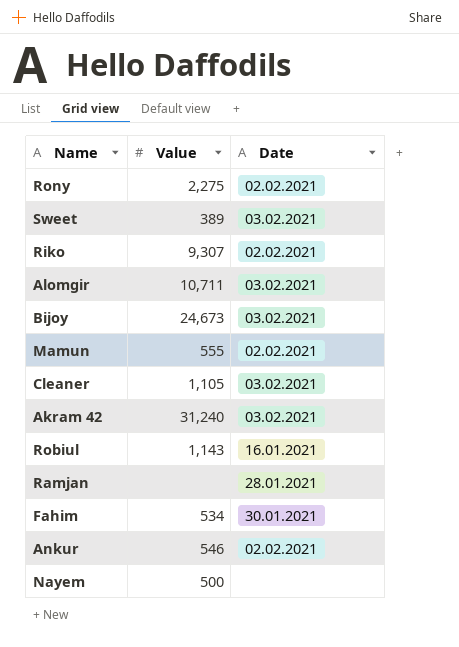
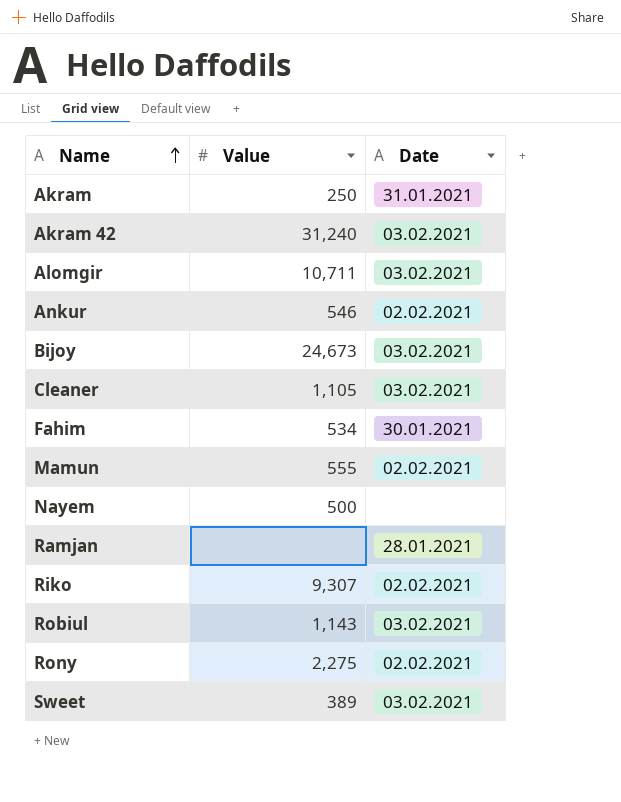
row order: none -> Name ascending
row Akram: none -> 250 | 31.01.2021
Robiul | Date: 16.01.2021 -> 03.02.2021

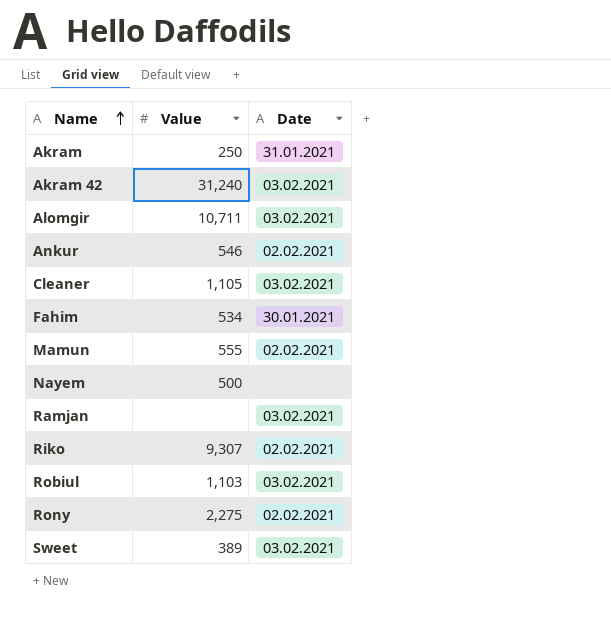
row Bijoy: 24,673 | 03.02.2021 -> none
Ramjan | Date: 28.01.2021 -> 03.02.2021
Robiul | Value: 1,143 -> 1,103

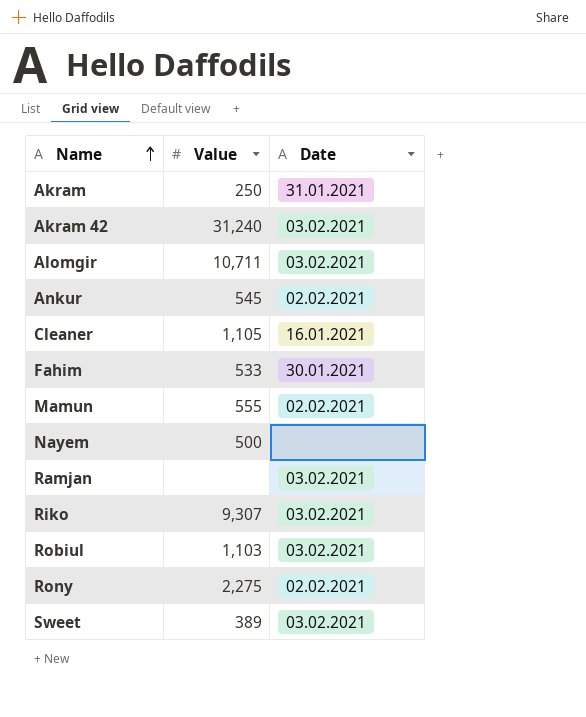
Ankur | Value: 546 -> 545
Cleaner | Date: 03.02.2021 -> 16.01.2021
Fahim | Value: 534 -> 533
Riko | Date: 02.02.2021 -> 03.02.2021

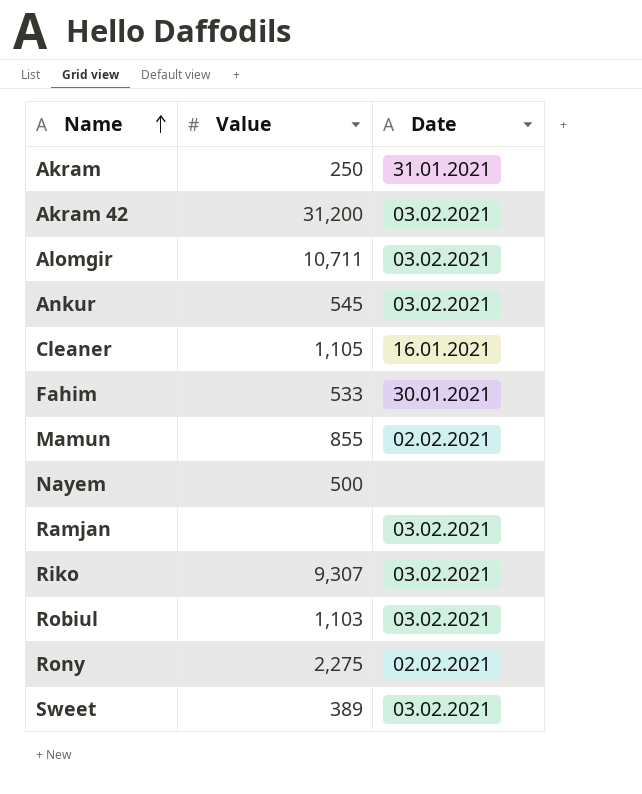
Akram 42 | Value: 31,240 -> 31,200
Ankur | Date: 02.02.2021 -> 03.02.2021
Mamun | Value: 555 -> 855

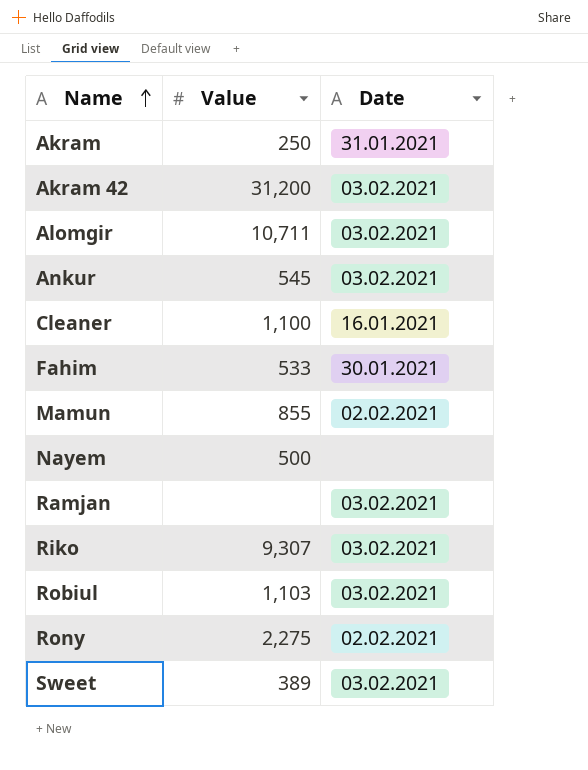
Cleaner | Value: 1,105 -> 1,100

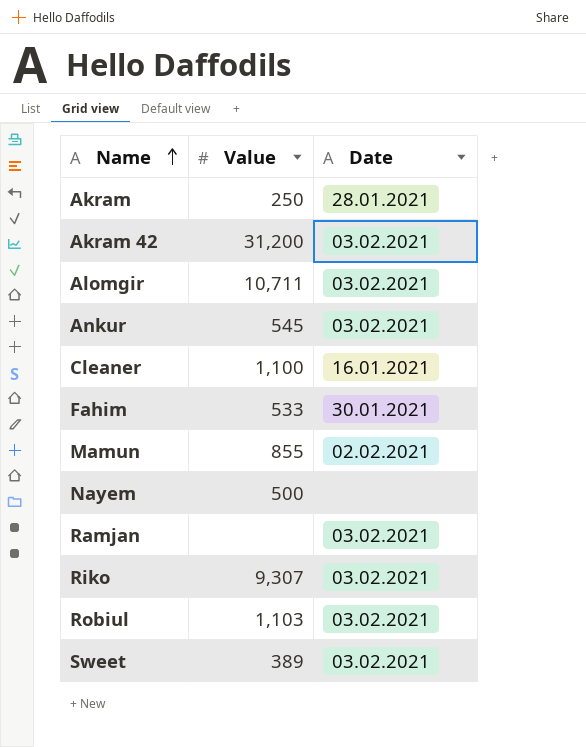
row Rony: 2,275 | 02.02.2021 -> none
Akram | Date: 31.01.2021 -> 28.01.2021

